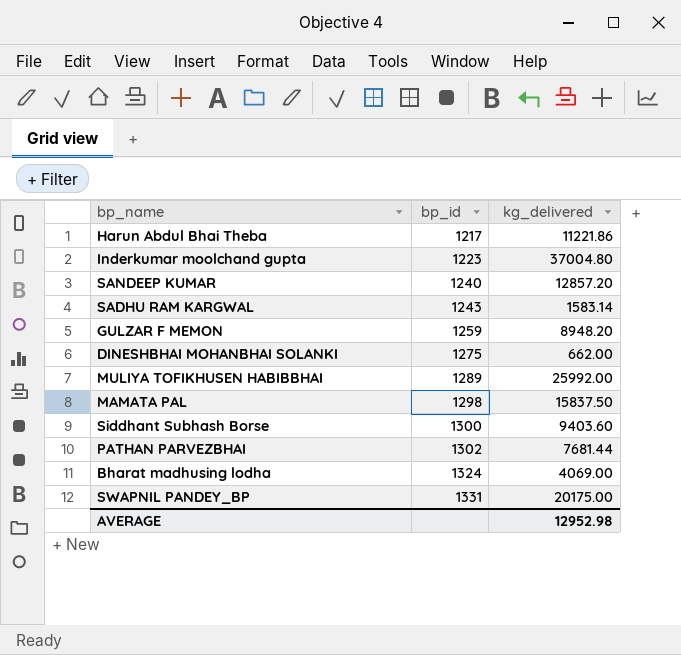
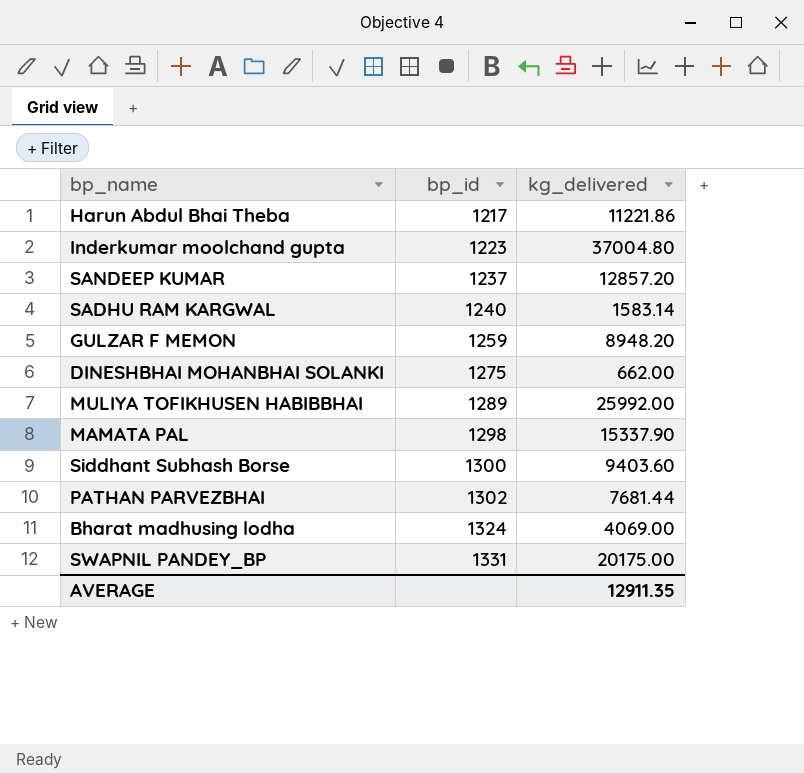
SANDEEP KUMAR | bp_id: 1240 -> 1237
SADHU RAM KARGWAL | bp_id: 1243 -> 1240
MAMATA PAL | kg_delivered: 15837.50 -> 15337.90
AVERAGE | kg_delivered: 12952.98 -> 12911.35

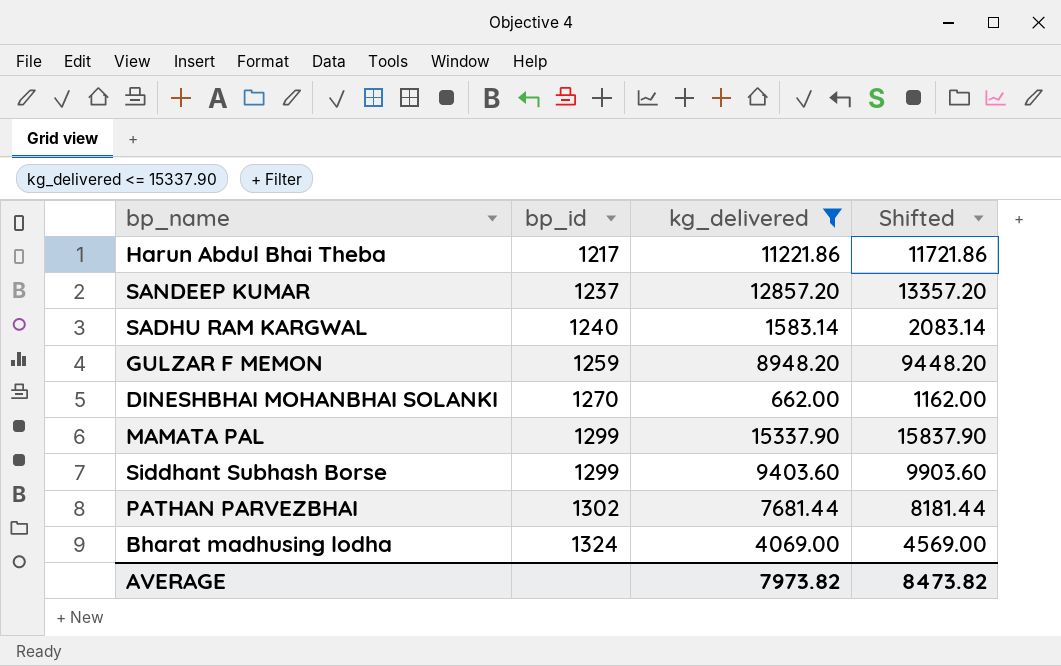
filter: none -> kg_delivered <= 15337.90
column Shifted | formula: none -> [kg_delivered] + 500
DINESHBHAI MOHANBHAI SOLANKI | bp_id: 1275 -> 1270
MAMATA PAL | bp_id: 1298 -> 1299
Siddhant Subhash Borse | bp_id: 1300 -> 1299
AVERAGE | kg_delivered: 12911.35 -> 7973.82

